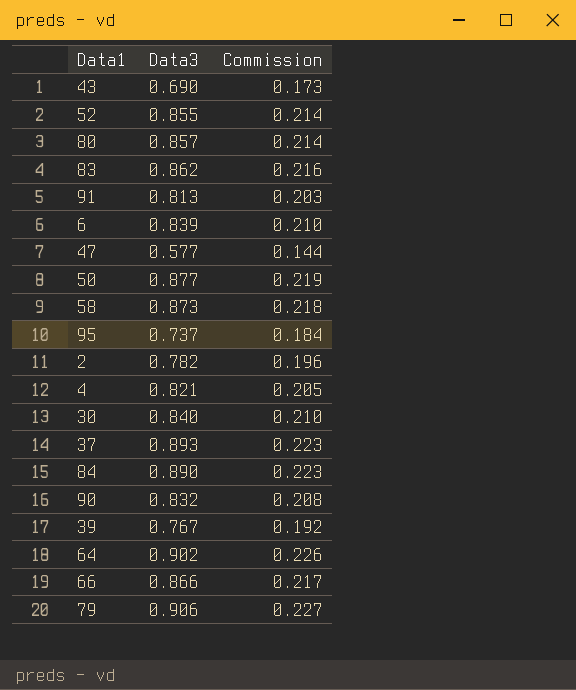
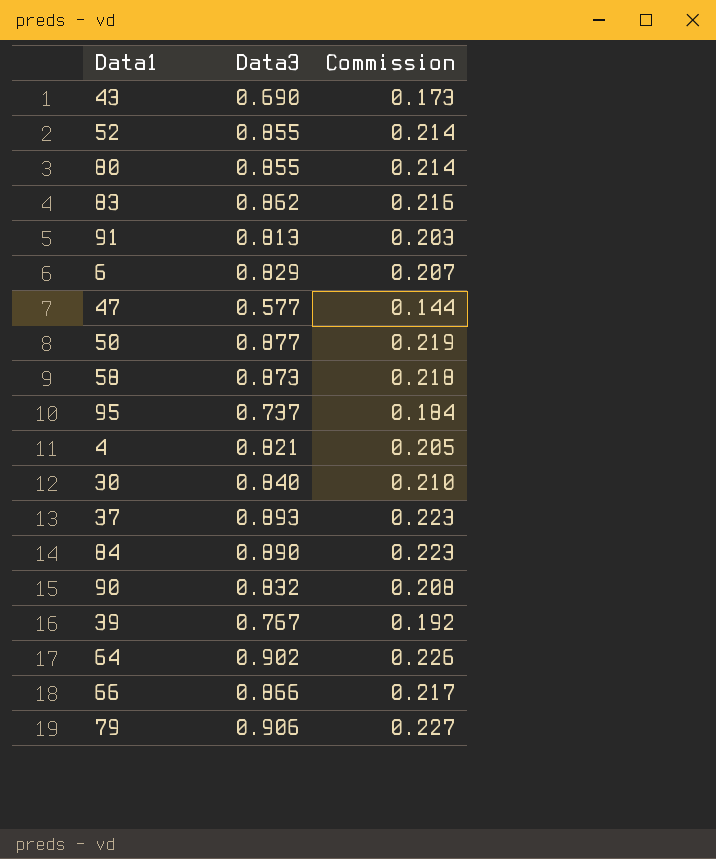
row 2: 0.782 | 0.196 -> none
80 | Data3: 0.857 -> 0.855
6 | Data3: 0.839 -> 0.829
6 | Commission: 0.210 -> 0.207

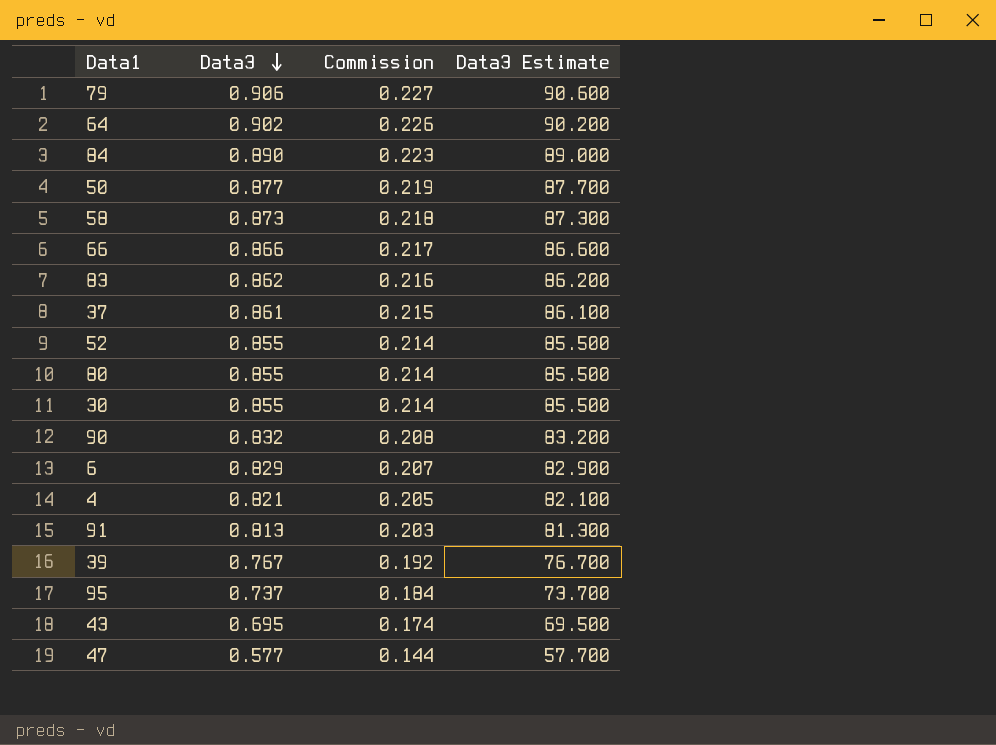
row order: none -> Data3 descending
column Data3 Estimate | formula: none -> [Data3] * 100
37 | Data3: 0.893 -> 0.861
37 | Commission: 0.223 -> 0.215
30 | Data3: 0.840 -> 0.855
30 | Commission: 0.210 -> 0.214
43 | Data3: 0.690 -> 0.695
43 | Commission: 0.173 -> 0.174

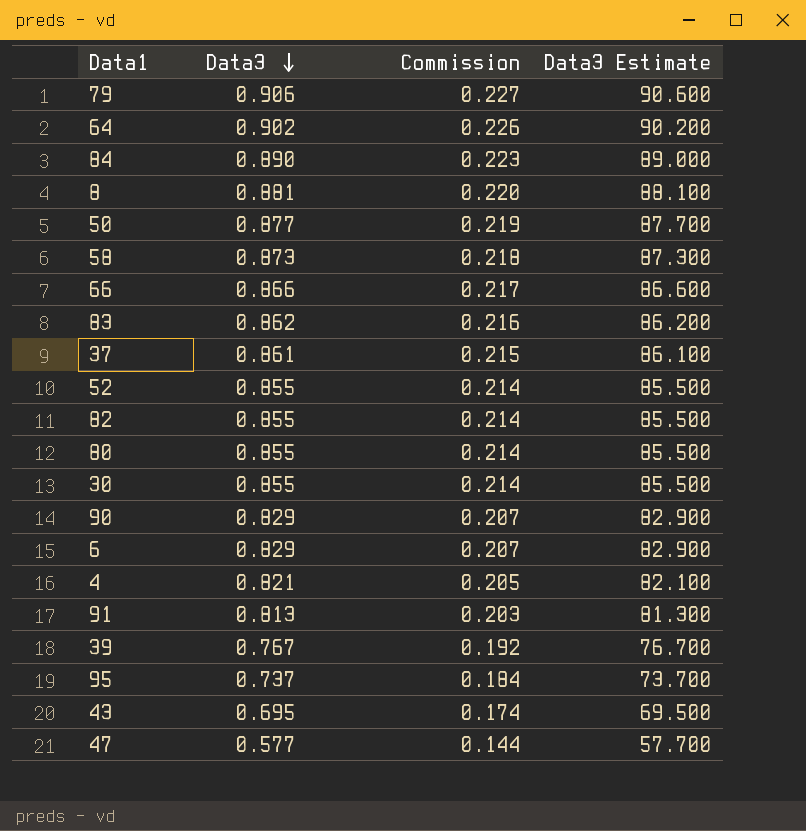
row 8: none -> 0.881 | 0.220 | 88.100
row 82: none -> 0.855 | 0.214 | 85.500
90 | Data3: 0.832 -> 0.829
90 | Commission: 0.208 -> 0.207
90 | Data3 Estimate: 83.200 -> 82.900

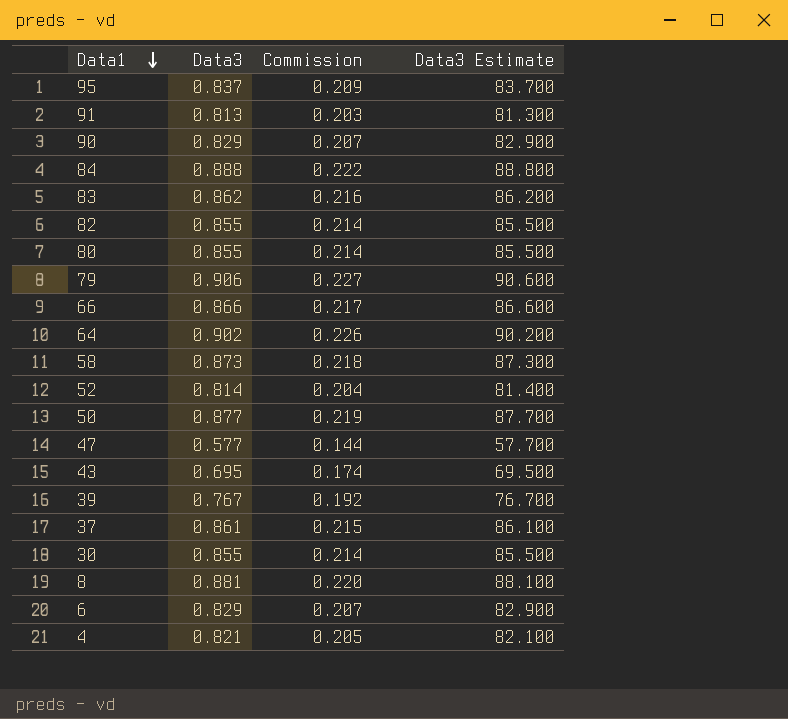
row order: Data3 descending -> Data1 descending
95 | Data3: 0.737 -> 0.837
95 | Commission: 0.184 -> 0.209
95 | Data3 Estimate: 73.700 -> 83.700
84 | Data3: 0.890 -> 0.888
84 | Commission: 0.223 -> 0.222
84 | Data3 Estimate: 89.000 -> 88.800
52 | Data3: 0.855 -> 0.814
52 | Commission: 0.214 -> 0.204
52 | Data3 Estimate: 85.500 -> 81.400

